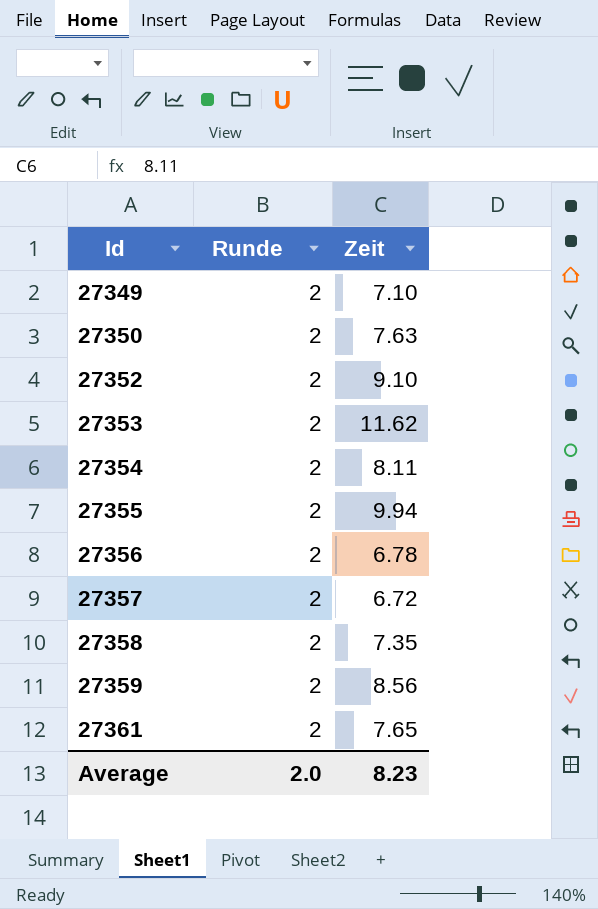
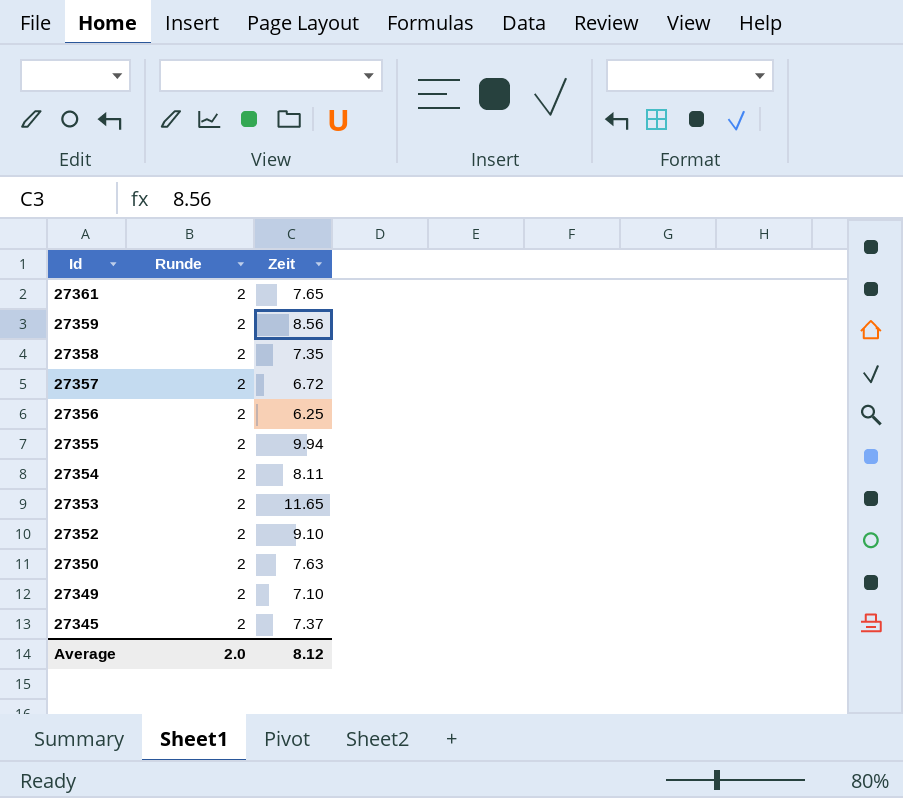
row order: Id ascending -> Id descending
27356 | Zeit: 6.78 -> 6.25
27353 | Zeit: 11.62 -> 11.65
row 27345: none -> 2 | 7.37
Average | Zeit: 8.23 -> 8.12

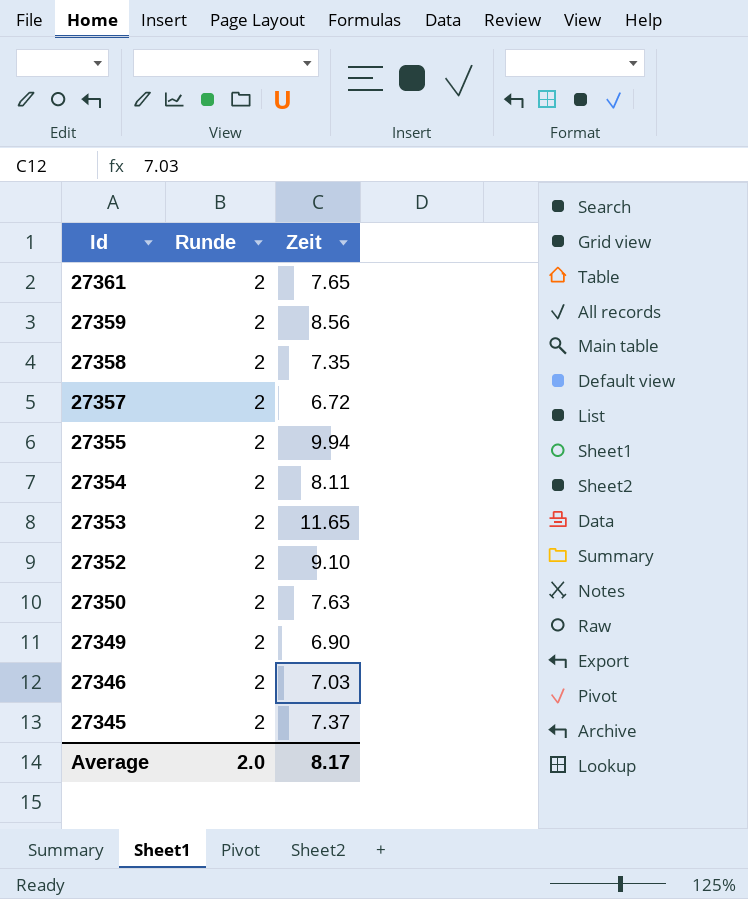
row 27356: 2 | 6.25 -> none
27349 | Zeit: 7.10 -> 6.90
row 27346: none -> 2 | 7.03
Average | Zeit: 8.12 -> 8.17

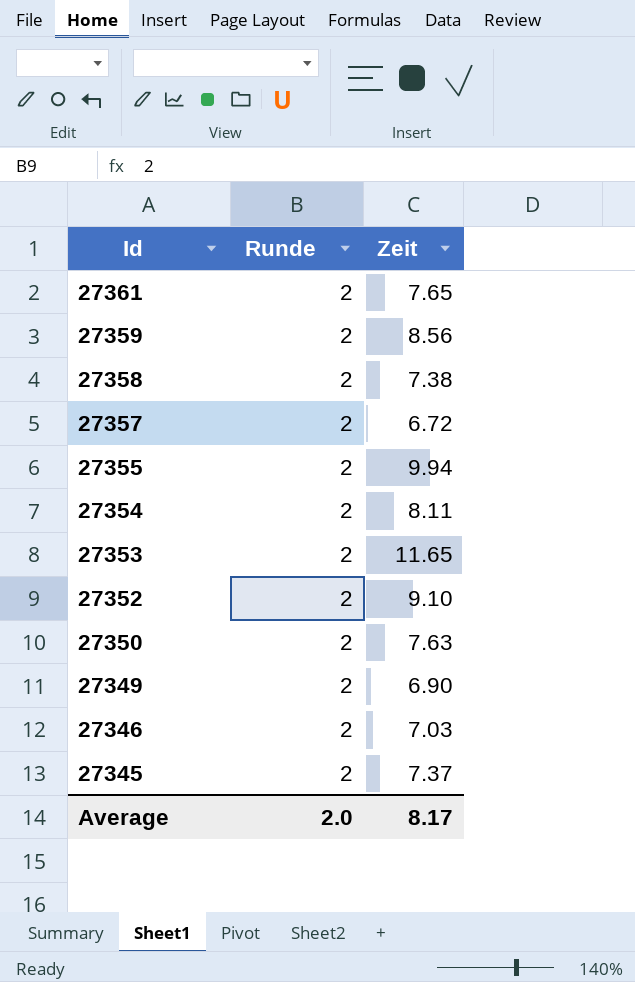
27358 | Zeit: 7.35 -> 7.38

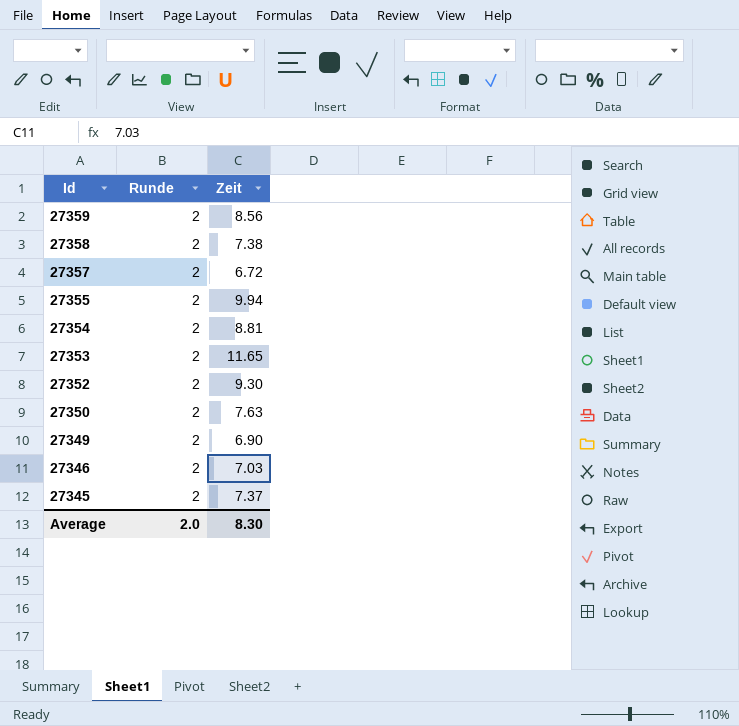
row 27361: 2 | 7.65 -> none
27354 | Zeit: 8.11 -> 8.81
27352 | Zeit: 9.10 -> 9.30
Average | Zeit: 8.17 -> 8.30

